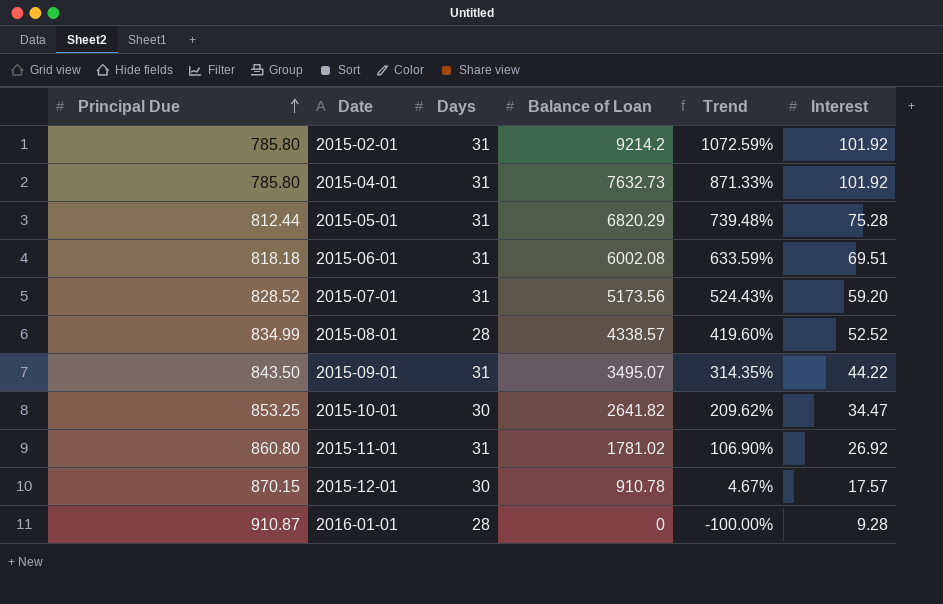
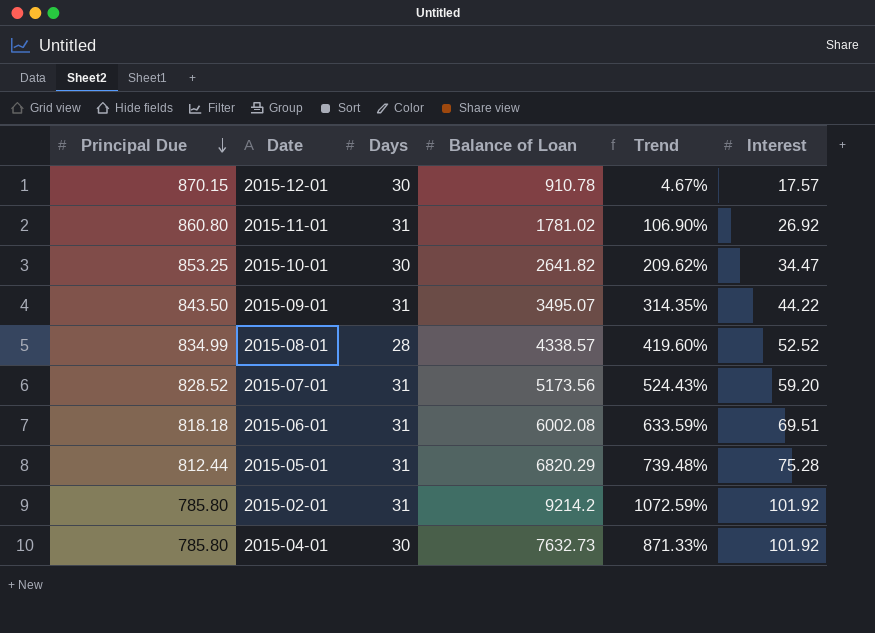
row order: Principal Due ascending -> Principal Due descending
row 2016-01-01: 910.87 | 28 | 0 | -100.00% | 9.28 -> none
2015-04-01 | Days: 31 -> 30

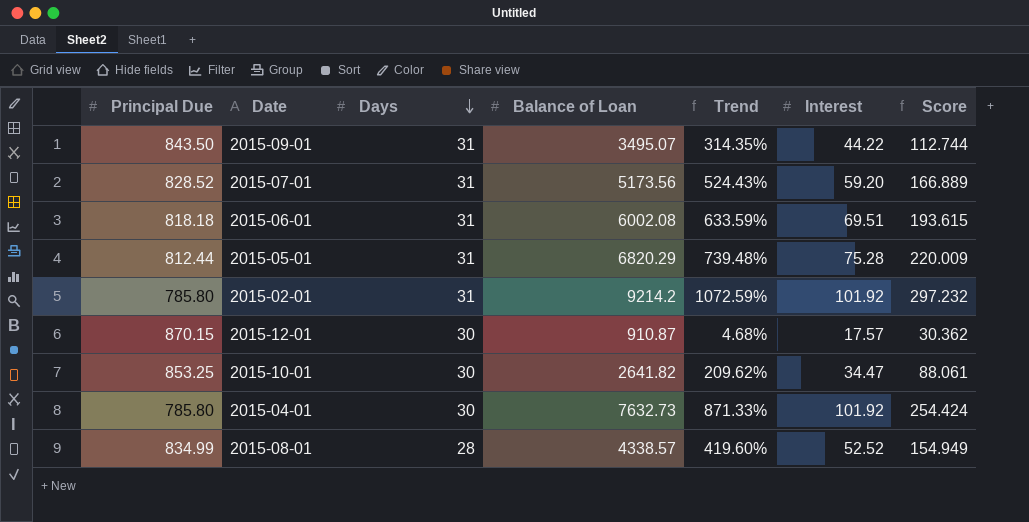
row order: Principal Due descending -> Days descending
column Score | formula: none -> [Balance of Loan] / [Days]
row 2015-11-01: 860.80 | 31 | 1781.02 | 106.90% | 26.92 -> none
2015-12-01 | Balance of Loan: 910.78 -> 910.87
2015-12-01 | Trend: 4.67% -> 4.68%

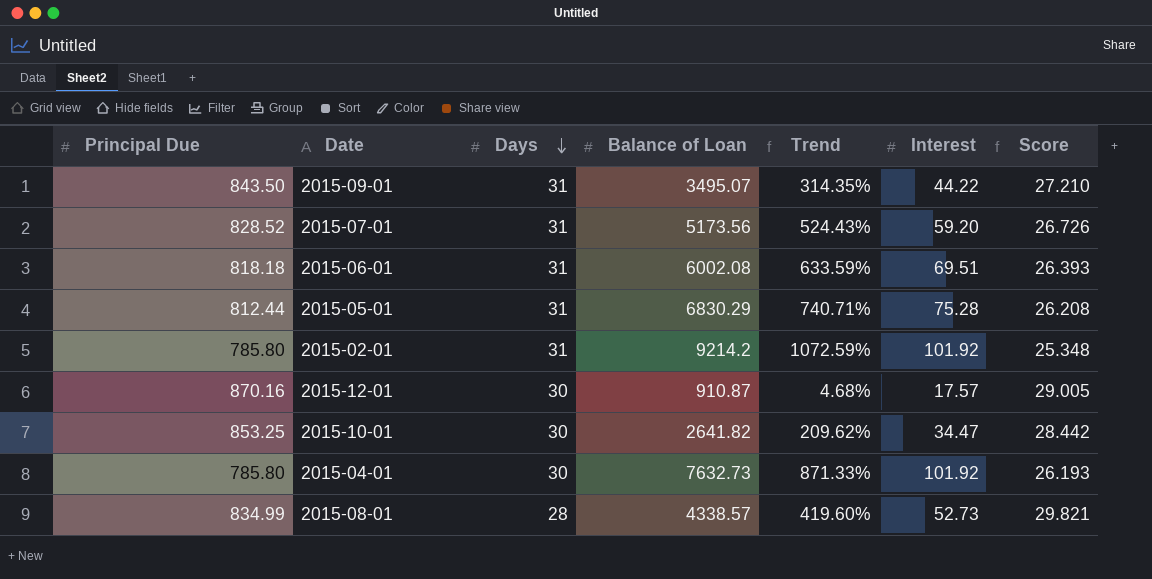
column Score | formula: [Balance of Loan] / [Days] -> [Principal Due] / [Days]
2015-05-01 | Balance of Loan: 6820.29 -> 6830.29
2015-05-01 | Trend: 739.48% -> 740.71%
2015-12-01 | Principal Due: 870.15 -> 870.16
2015-08-01 | Interest: 52.52 -> 52.73

